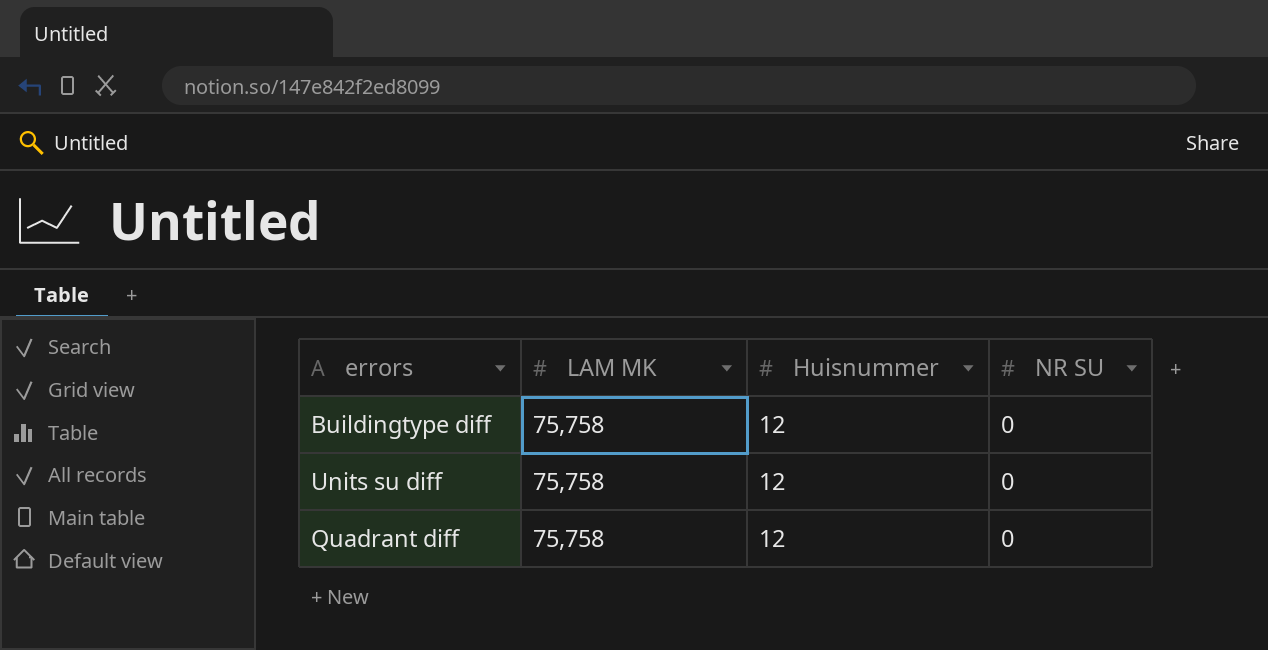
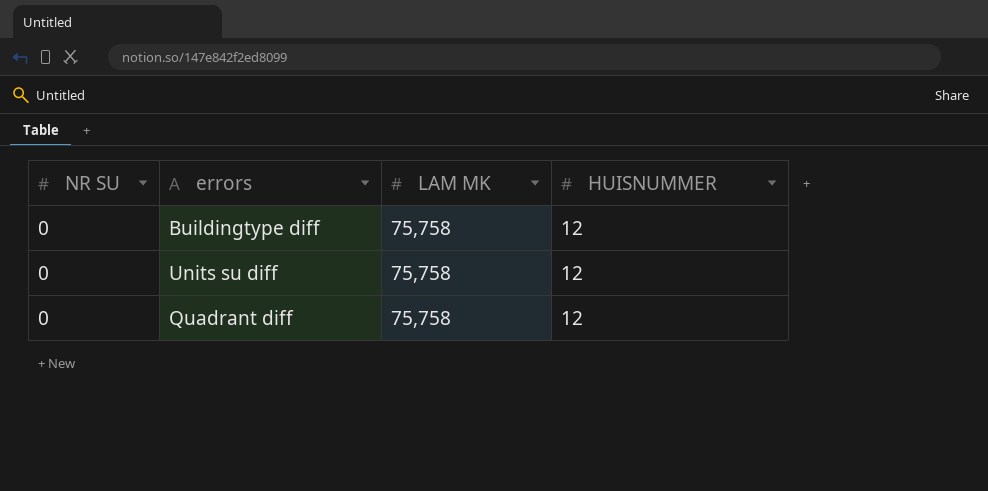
column NR SU | position: 4 -> 1
column name: Huisnummer -> HUISNUMMER

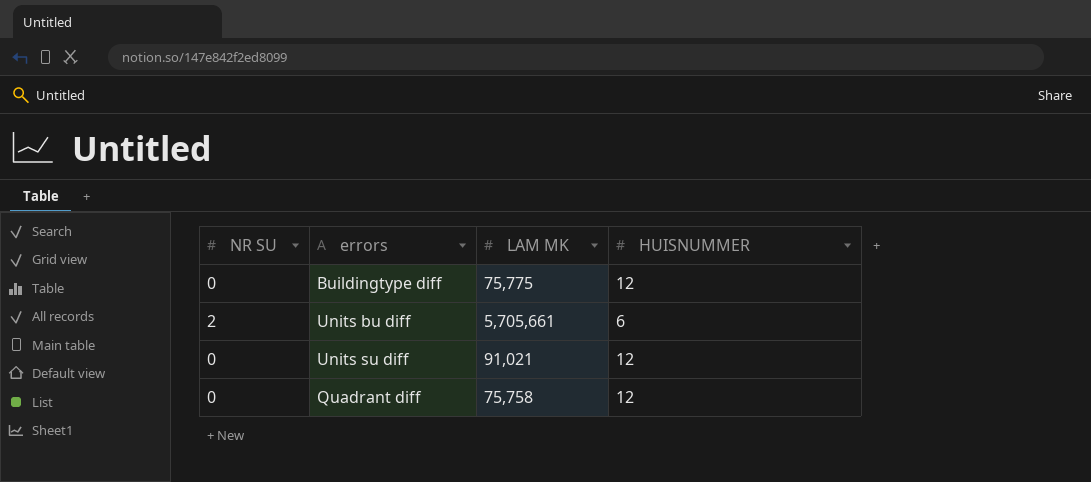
Buildingtype diff | LAM MK: 75,758 -> 75,775
row Units bu diff: none -> 2 | 5,705,661 | 6
Units su diff | LAM MK: 75,758 -> 91,021

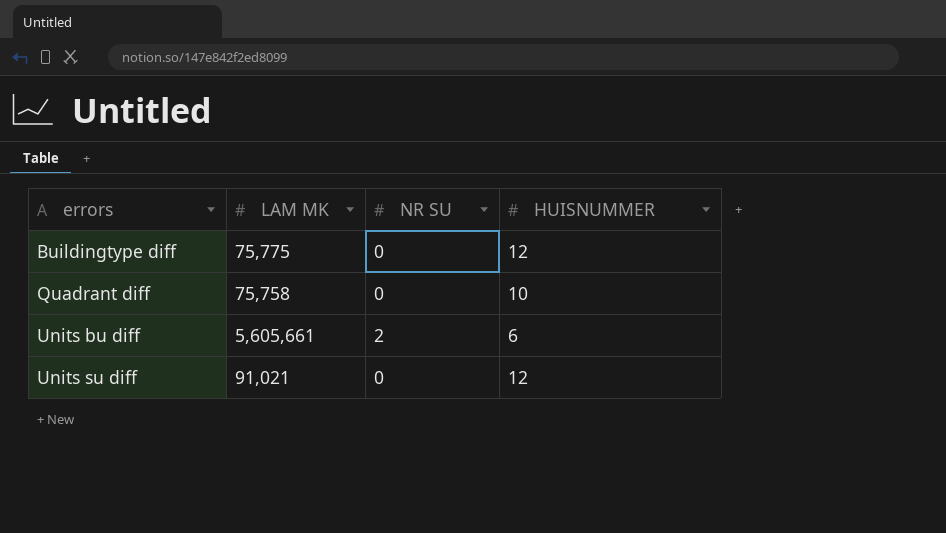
row order: none -> errors ascending
column NR SU | position: 1 -> 3
Quadrant diff | HUISNUMMER: 12 -> 10
Units bu diff | LAM MK: 5,705,661 -> 5,605,661

